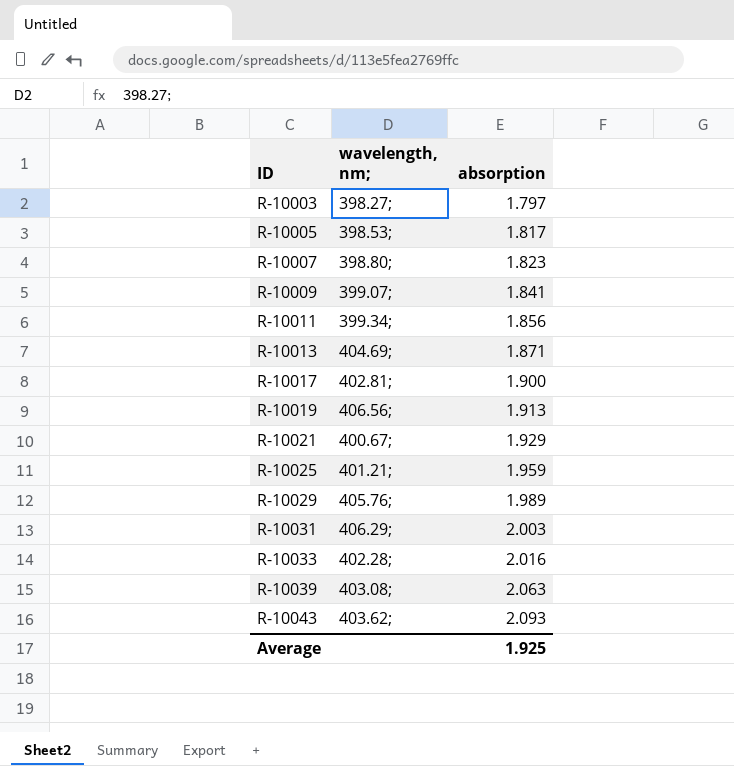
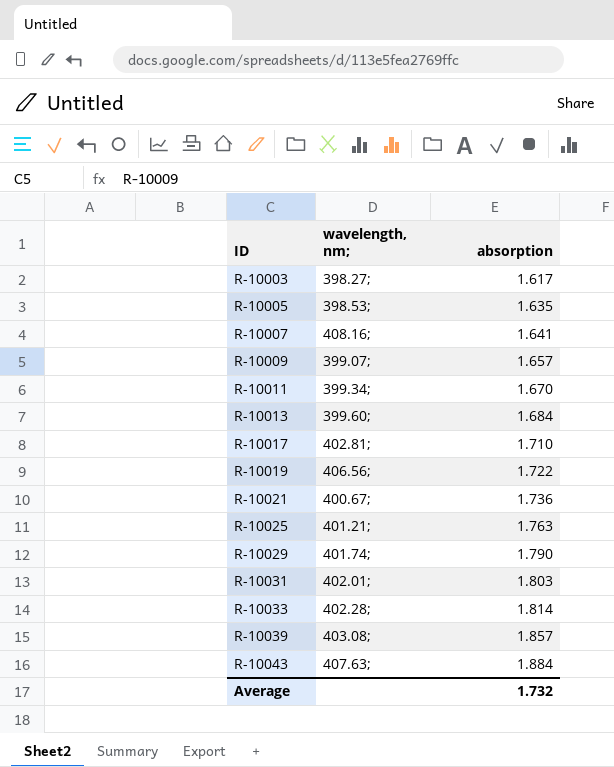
R-10003 | absorption: 1.797 -> 1.617
R-10005 | absorption: 1.817 -> 1.635
R-10007 | wavelength, nm;: 398.80; -> 408.16;
R-10007 | absorption: 1.823 -> 1.641
R-10009 | absorption: 1.841 -> 1.657
R-10011 | absorption: 1.856 -> 1.670
R-10013 | wavelength, nm;: 404.69; -> 399.60;
R-10013 | absorption: 1.871 -> 1.684
R-10017 | absorption: 1.900 -> 1.710
R-10019 | absorption: 1.913 -> 1.722
R-10021 | absorption: 1.929 -> 1.736
R-10025 | absorption: 1.959 -> 1.763
R-10029 | wavelength, nm;: 405.76; -> 401.74;
R-10029 | absorption: 1.989 -> 1.790
R-10031 | wavelength, nm;: 406.29; -> 402.01;
R-10031 | absorption: 2.003 -> 1.803
R-10033 | absorption: 2.016 -> 1.814
R-10039 | absorption: 2.063 -> 1.857
R-10043 | wavelength, nm;: 403.62; -> 407.63;
R-10043 | absorption: 2.093 -> 1.884
Average | absorption: 1.925 -> 1.732

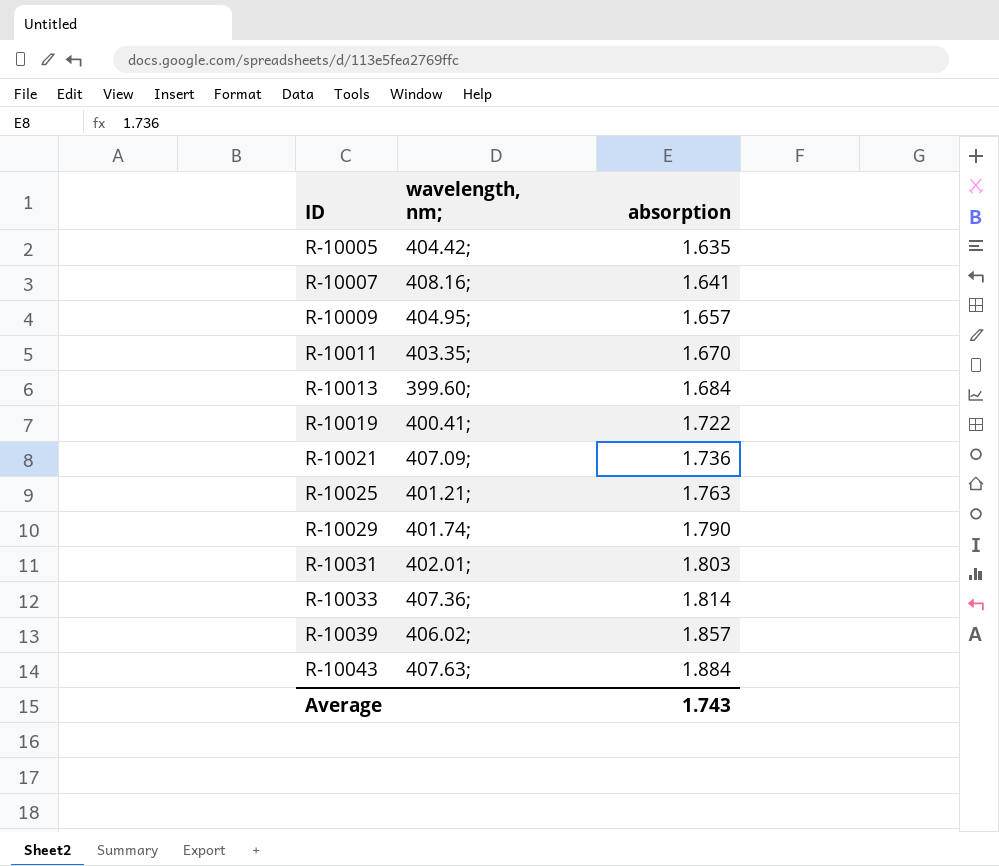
row R-10003: 398.27; | 1.617 -> none
row R-10017: 402.81; | 1.710 -> none
R-10005 | wavelength, nm;: 398.53; -> 404.42;
R-10009 | wavelength, nm;: 399.07; -> 404.95;
R-10011 | wavelength, nm;: 399.34; -> 403.35;
R-10019 | wavelength, nm;: 406.56; -> 400.41;
R-10021 | wavelength, nm;: 400.67; -> 407.09;
R-10033 | wavelength, nm;: 402.28; -> 407.36;
R-10039 | wavelength, nm;: 403.08; -> 406.02;
Average | absorption: 1.732 -> 1.743

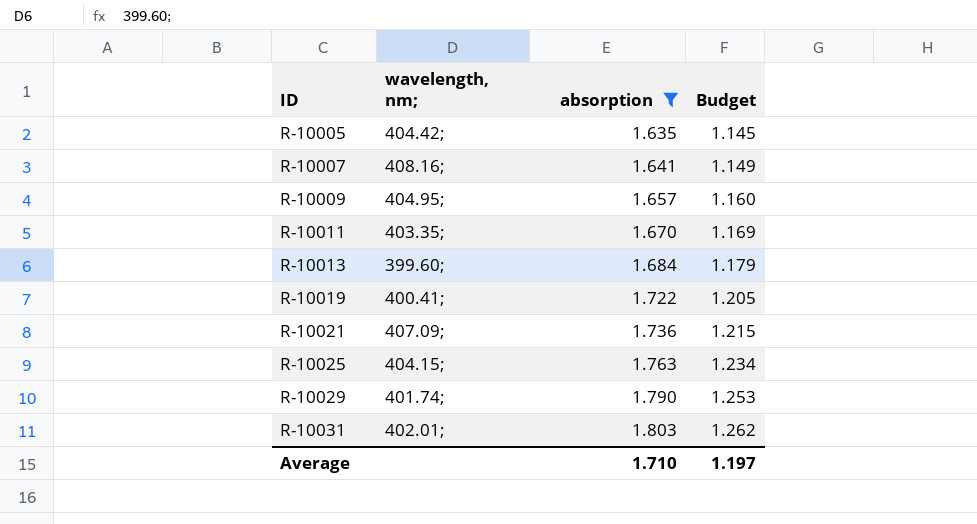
filter: none -> absorption <= 1.803
column Budget | formula: none -> [absorption] * 0.7
R-10025 | wavelength, nm;: 401.21; -> 404.15;
Average | absorption: 1.743 -> 1.710

